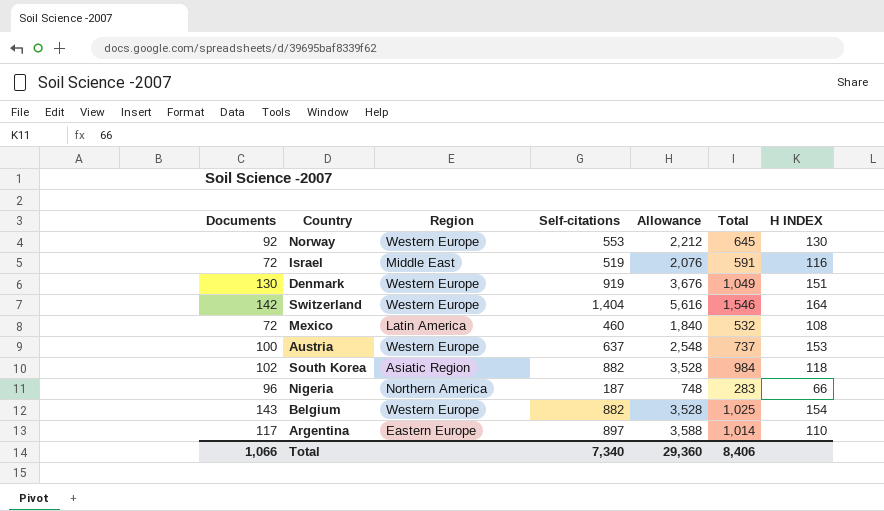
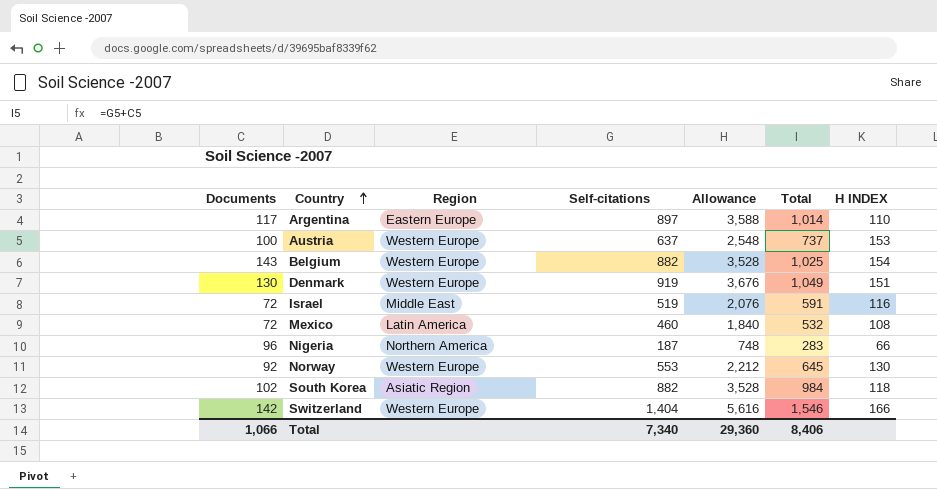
row order: none -> Country ascending
Switzerland | H INDEX: 164 -> 166

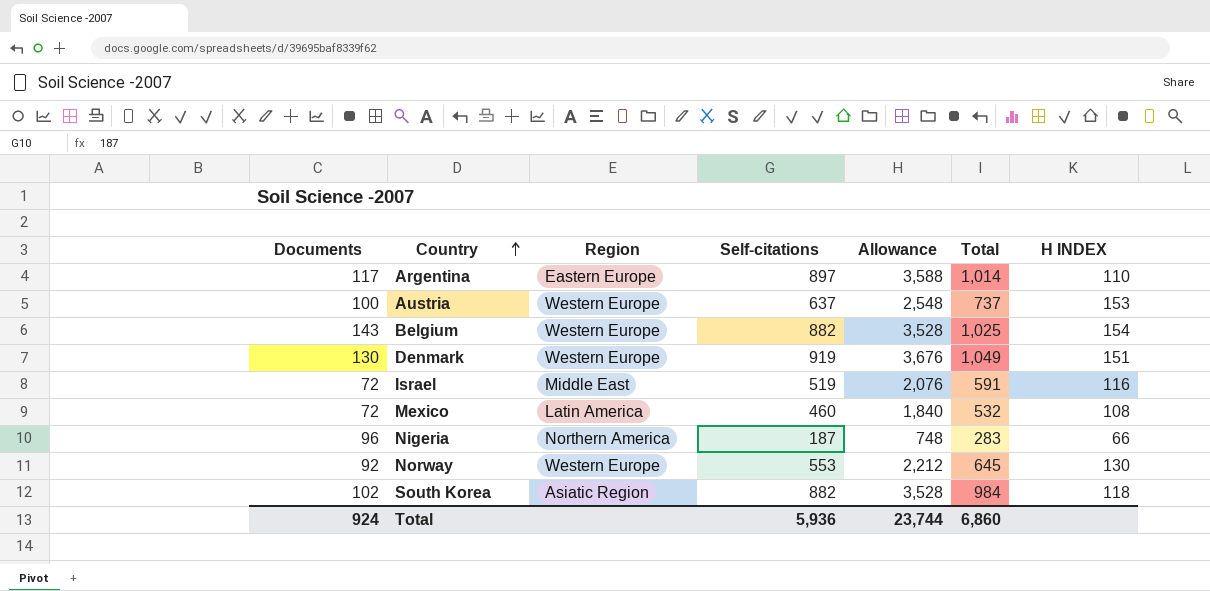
row Switzerland: 142 | Western Europe | 1,404 | 5,616 | 1,546 | 166 -> none
Total | Documents: 1,066 -> 924
Total | Self-citations: 7,340 -> 5,936
Total | Allowance: 29,360 -> 23,744
Total | Total: 8,406 -> 6,860

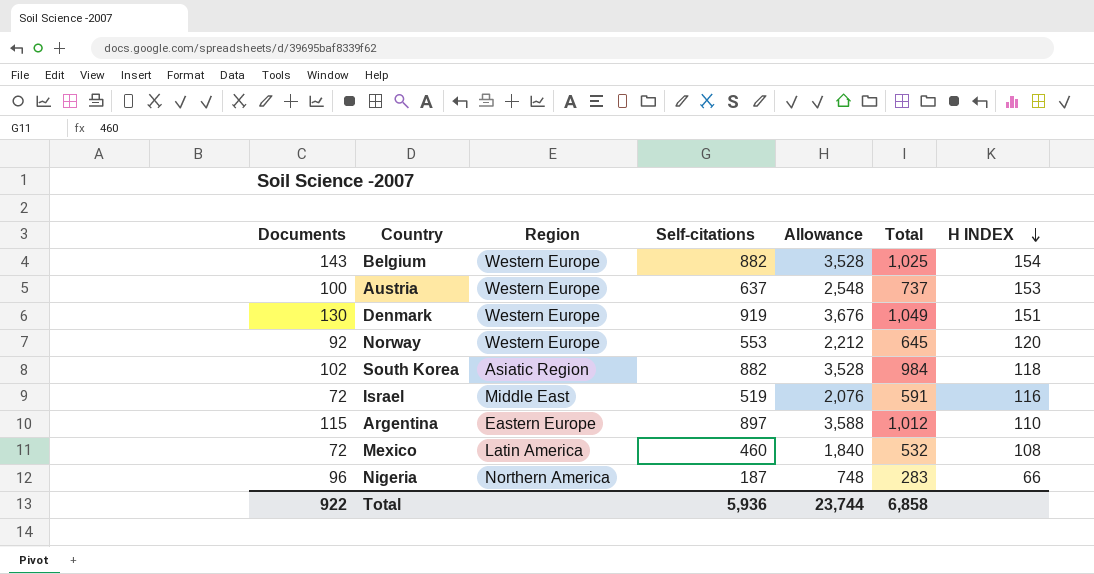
row order: Country ascending -> H INDEX descending
Norway | H INDEX: 130 -> 120
Argentina | Documents: 117 -> 115
Argentina | Total: 1,014 -> 1,012
Total | Documents: 924 -> 922
Total | Total: 6,860 -> 6,858

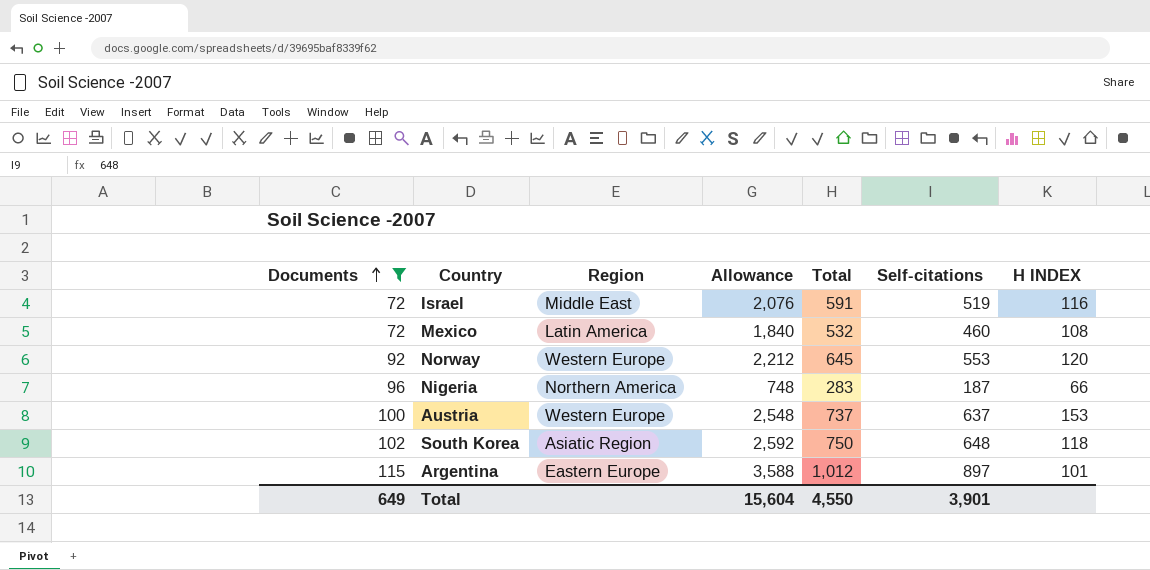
filter: none -> Documents <= 115
row order: H INDEX descending -> Documents ascending
column Self-citations | position: 4 -> 6
South Korea | Allowance: 3,528 -> 2,592
South Korea | Total: 984 -> 750
South Korea | Self-citations: 882 -> 648
Argentina | H INDEX: 110 -> 101
Total | Documents: 922 -> 649
Total | Allowance: 23,744 -> 15,604
Total | Total: 6,858 -> 4,550
Total | Self-citations: 5,936 -> 3,901

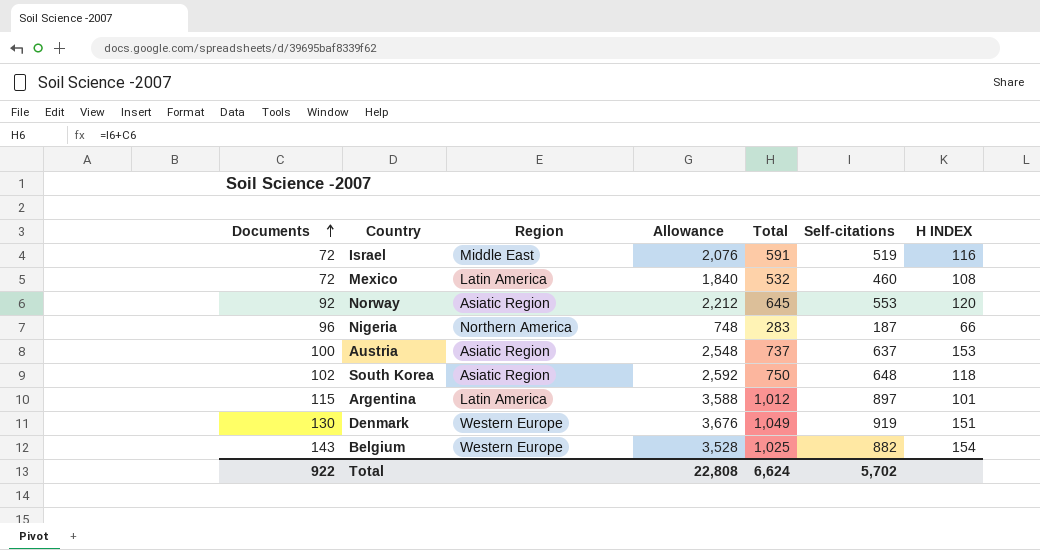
filter: Documents <= 115 -> none
Norway | Region: Western Europe -> Asiatic Region
Austria | Region: Western Europe -> Asiatic Region
Argentina | Region: Eastern Europe -> Latin America
Total | Documents: 649 -> 922
Total | Allowance: 15,604 -> 22,808
Total | Total: 4,550 -> 6,624
Total | Self-citations: 3,901 -> 5,702

